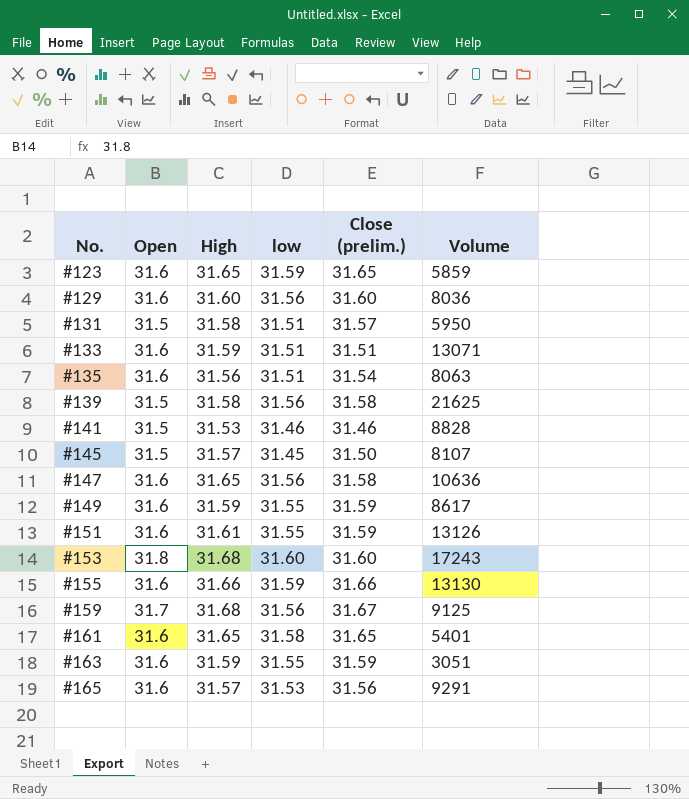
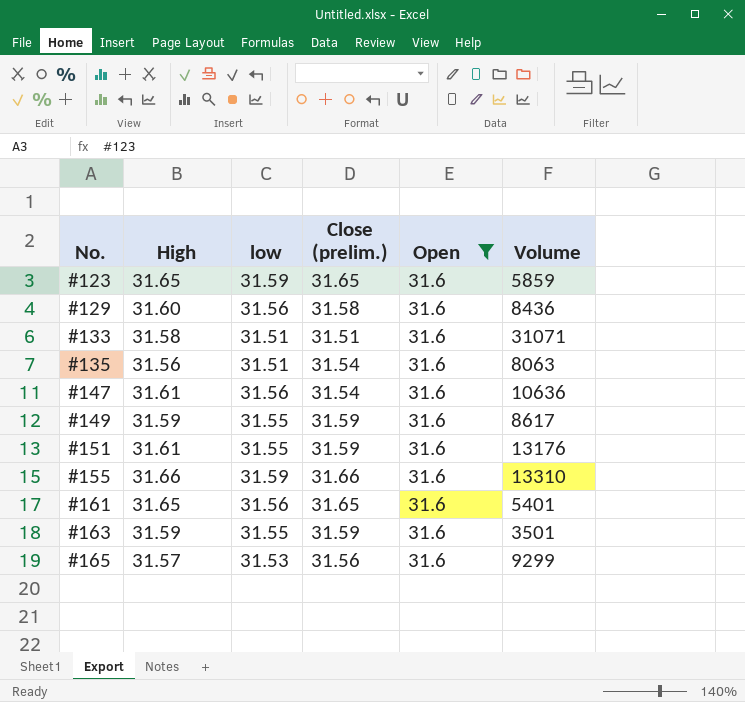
filter: none -> Open = 31.6
column Open | position: 2 -> 5
#129 | Close (prelim.): 31.60 -> 31.58
#129 | Volume: 8036 -> 8436
#133 | High: 31.59 -> 31.58
#133 | Volume: 13071 -> 31071
#147 | High: 31.65 -> 31.61
#147 | Close (prelim.): 31.58 -> 31.54
#151 | Volume: 13126 -> 13176
#155 | Volume: 13130 -> 13310
#161 | low: 31.58 -> 31.56
#163 | Volume: 3051 -> 3501
#165 | Volume: 9291 -> 9299

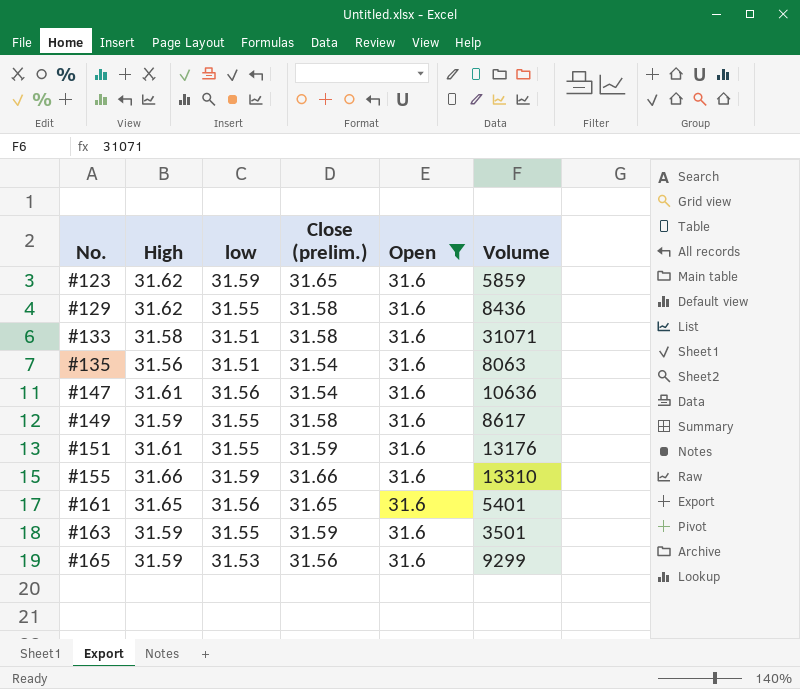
#123 | High: 31.65 -> 31.62
#129 | High: 31.60 -> 31.62
#129 | low: 31.56 -> 31.55
#133 | Close (prelim.): 31.51 -> 31.58
#149 | Close (prelim.): 31.59 -> 31.58
#165 | High: 31.57 -> 31.59

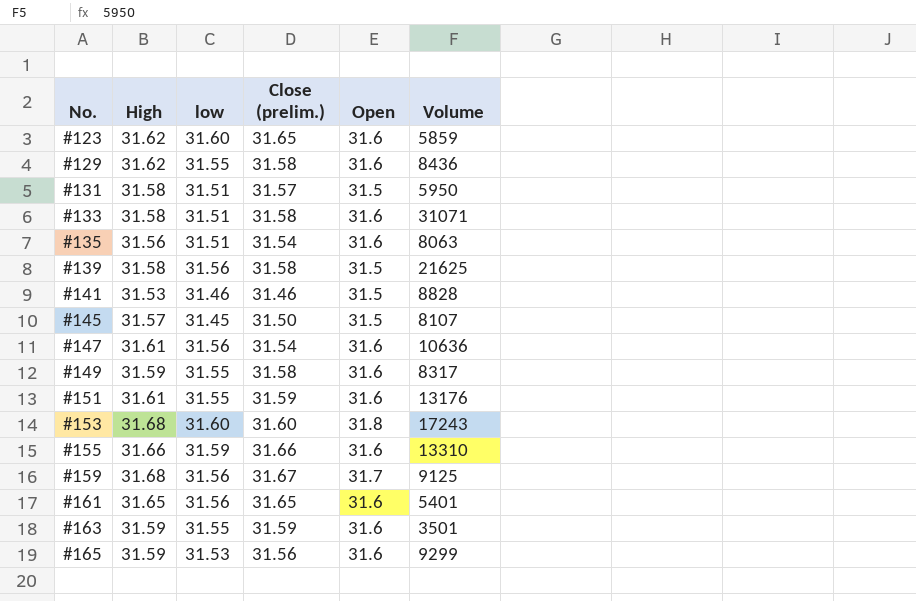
filter: Open = 31.6 -> none
#123 | low: 31.59 -> 31.60
#149 | Volume: 8617 -> 8317

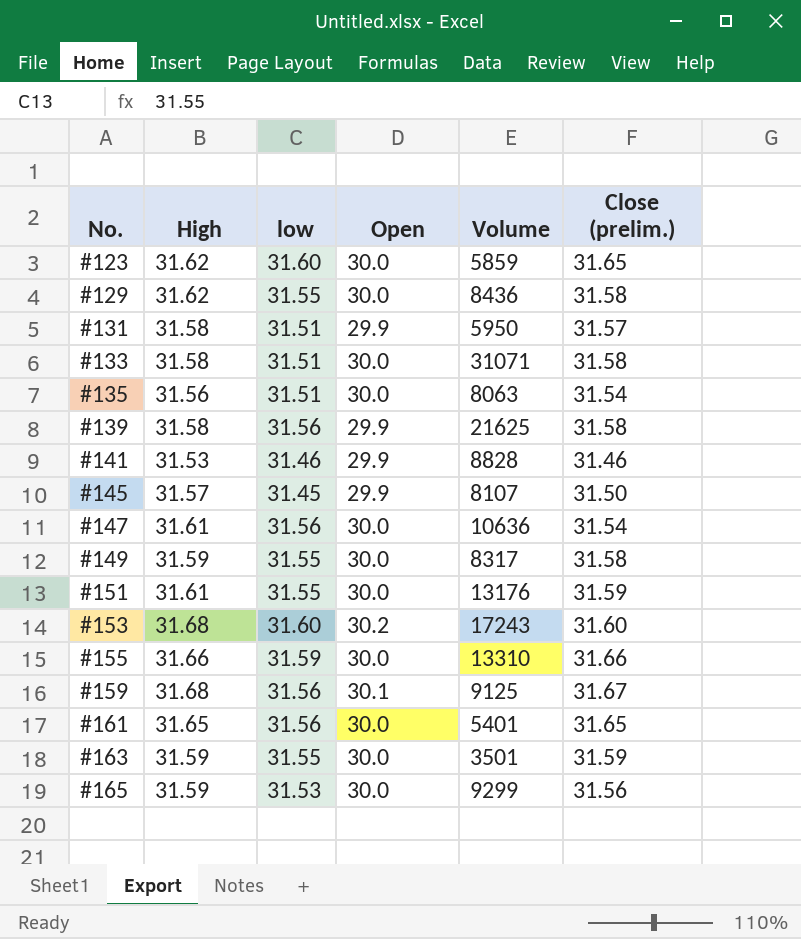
column Close (prelim.) | position: 4 -> 6
#123 | Open: 31.6 -> 30.0
#129 | Open: 31.6 -> 30.0
#131 | Open: 31.5 -> 29.9
#133 | Open: 31.6 -> 30.0
#135 | Open: 31.6 -> 30.0
#139 | Open: 31.5 -> 29.9
#141 | Open: 31.5 -> 29.9
#145 | Open: 31.5 -> 29.9
#147 | Open: 31.6 -> 30.0
#149 | Open: 31.6 -> 30.0
#151 | Open: 31.6 -> 30.0
#153 | Open: 31.8 -> 30.2
#155 | Open: 31.6 -> 30.0
#159 | Open: 31.7 -> 30.1
#161 | Open: 31.6 -> 30.0
#163 | Open: 31.6 -> 30.0
#165 | Open: 31.6 -> 30.0

